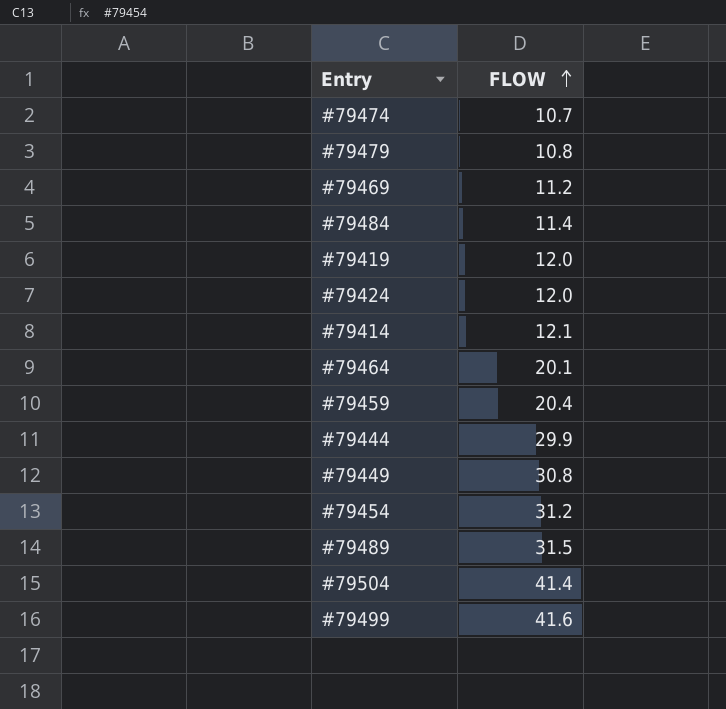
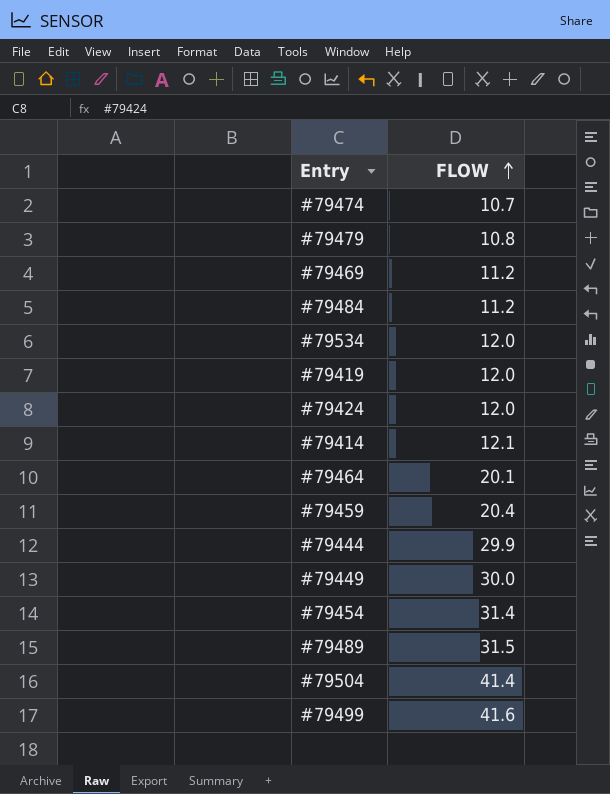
#79484 | FLOW: 11.4 -> 11.2
row #79534: none -> 12.0
#79449 | FLOW: 30.8 -> 30.0
#79454 | FLOW: 31.2 -> 31.4

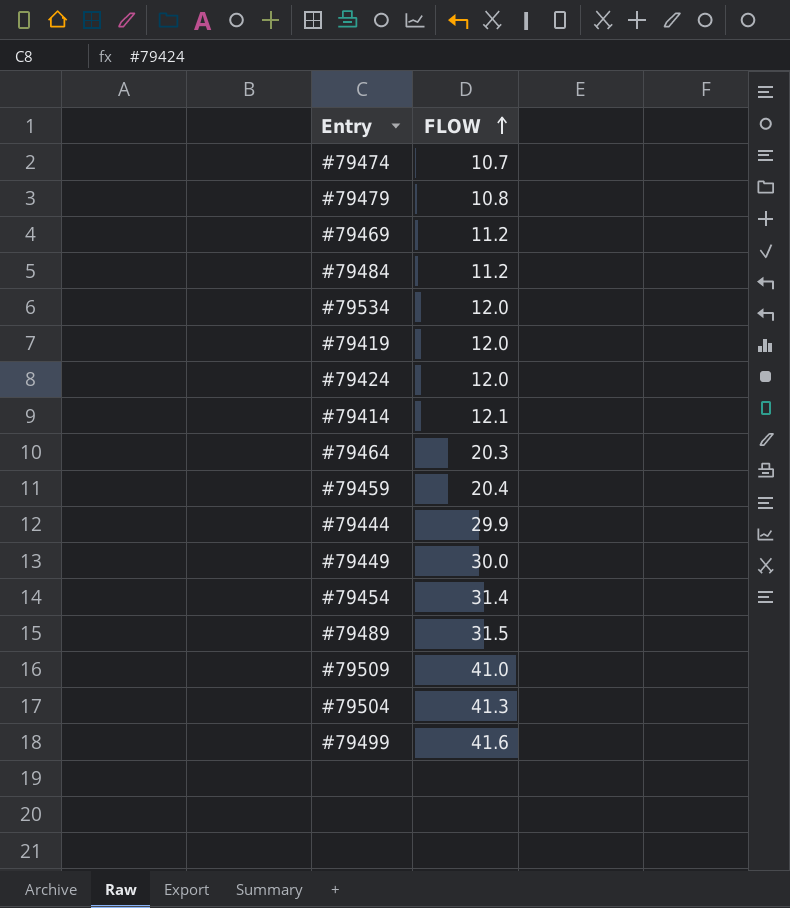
#79464 | FLOW: 20.1 -> 20.3
row #79509: none -> 41.0
#79504 | FLOW: 41.4 -> 41.3

